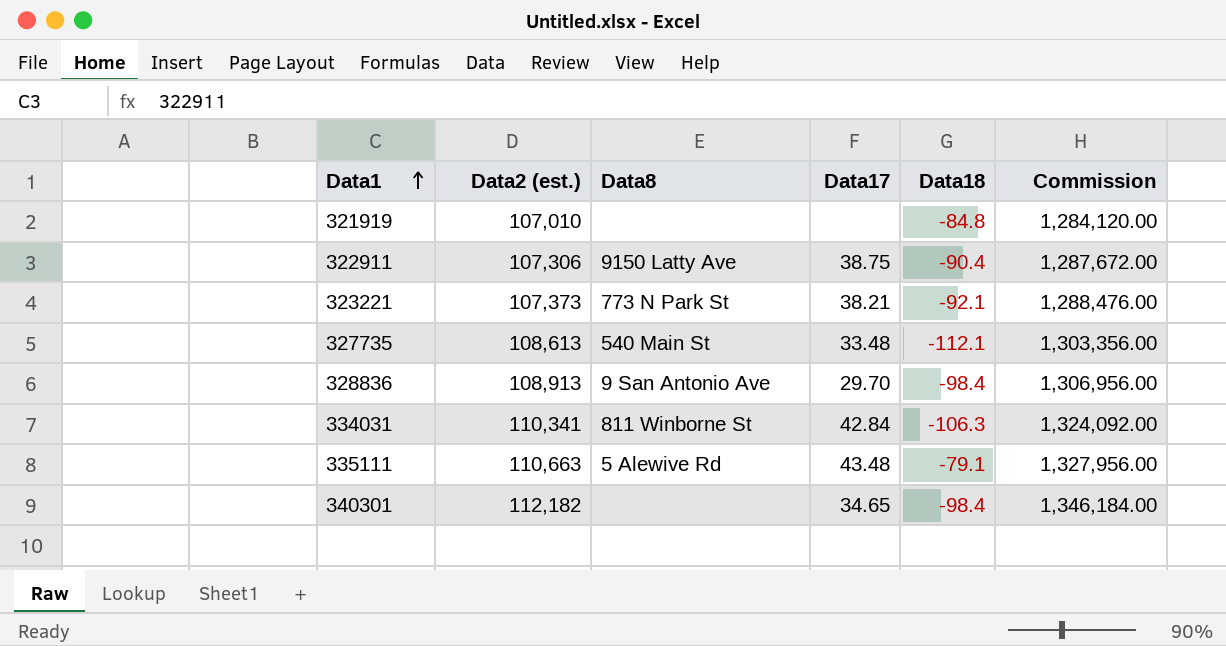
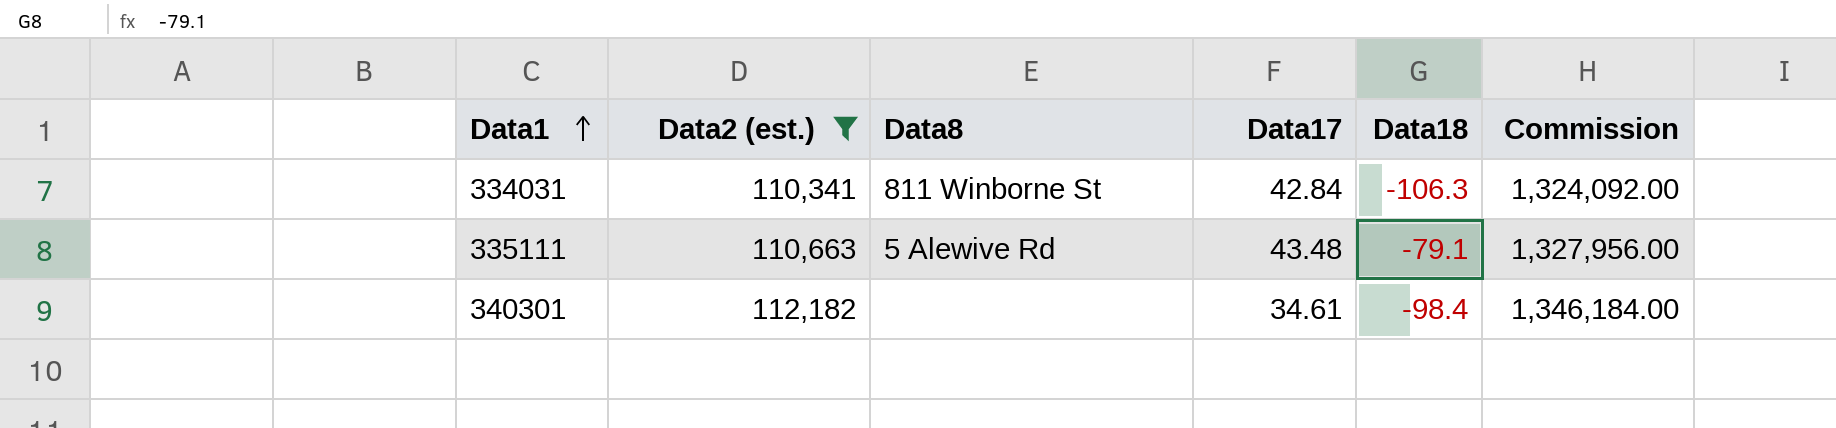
filter: none -> Data2 (est.) >= 110,341
340301 | Data17: 34.65 -> 34.61

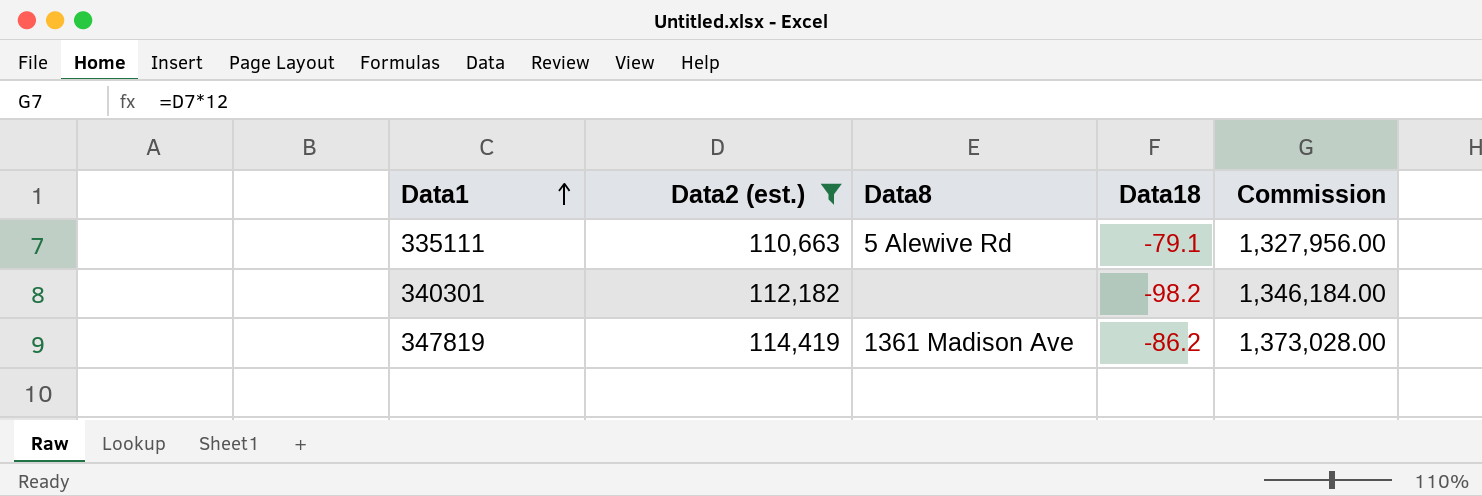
column Data17 | position: 4 -> none
row 334031: 110,341 | 811 Winborne St | 42.84 | -106.3 | 1,324,092.00 -> none
340301 | Data18: -98.4 -> -98.2
row 347819: none -> 114,419 | 1361 Madison Ave | -86.2 | 1,373,028.00

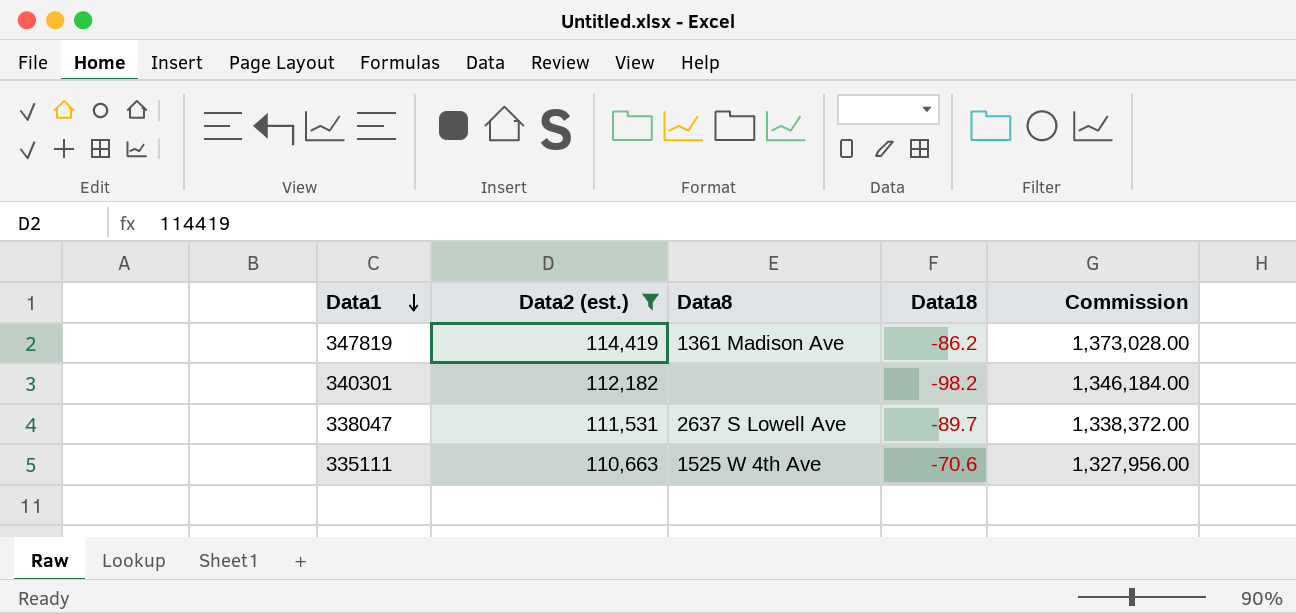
row order: Data1 ascending -> Data1 descending
row 338047: none -> 111,531 | 2637 S Lowell Ave | -89.7 | 1,338,372.00
335111 | Data8: 5 Alewive Rd -> 1525 W 4th Ave
335111 | Data18: -79.1 -> -70.6

